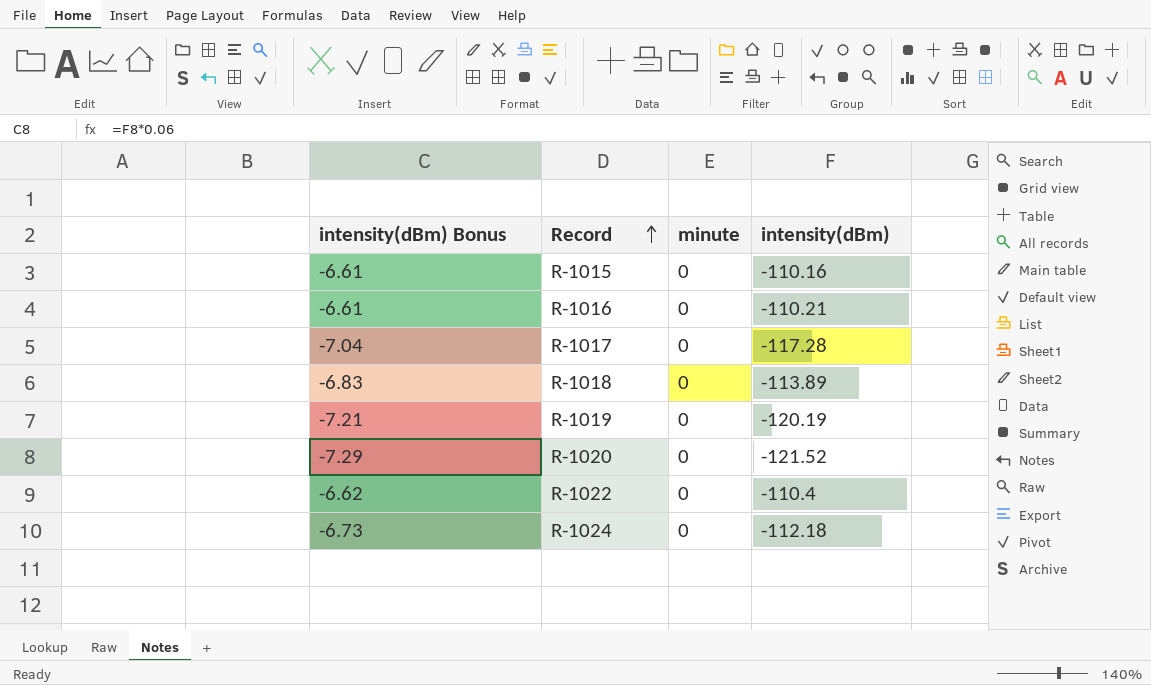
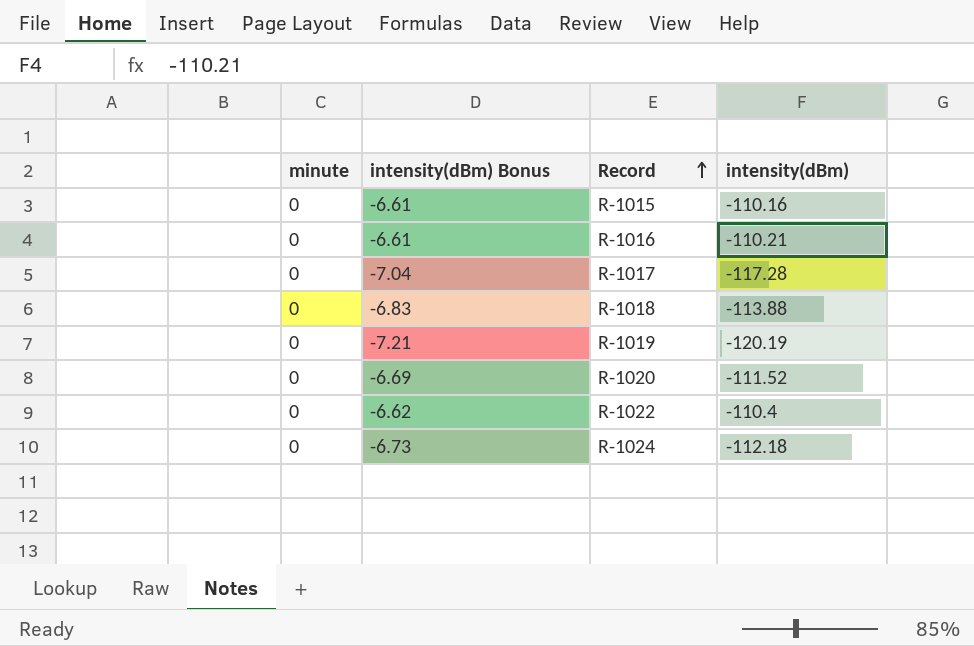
column minute | position: 3 -> 1
R-1018 | intensity(dBm): -113.89 -> -113.88
R-1020 | intensity(dBm) Bonus: -7.29 -> -6.69
R-1020 | intensity(dBm): -121.52 -> -111.52

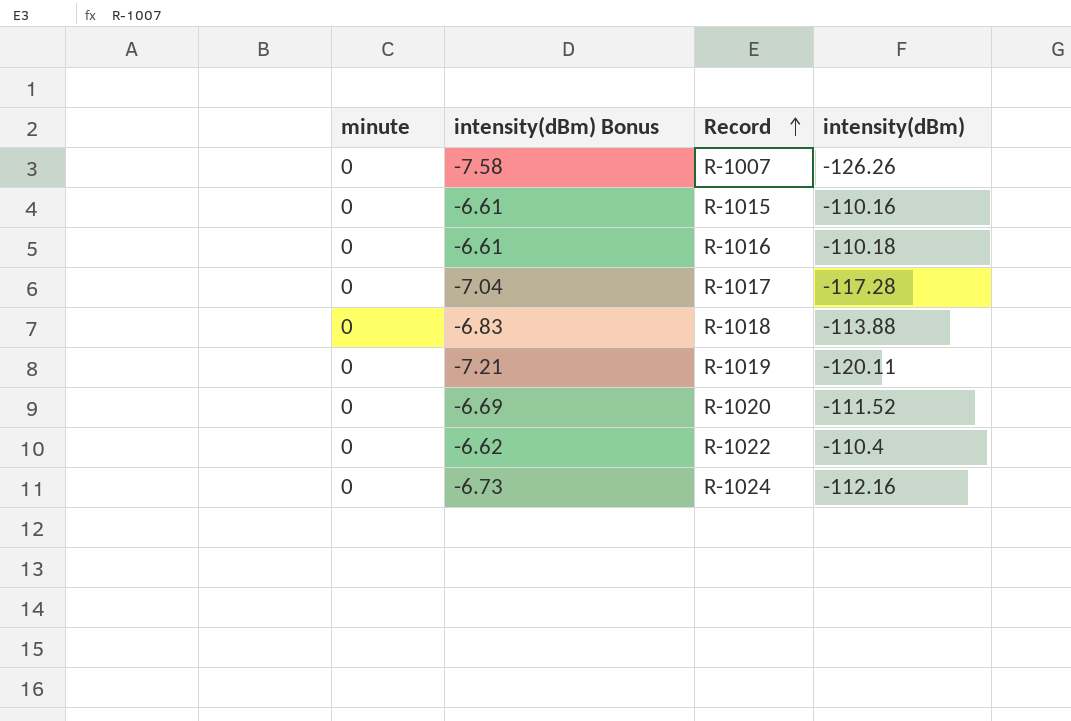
row R-1007: none -> 0 | -7.58 | -126.26
R-1016 | intensity(dBm): -110.21 -> -110.18
R-1019 | intensity(dBm): -120.19 -> -120.11
R-1024 | intensity(dBm): -112.18 -> -112.16

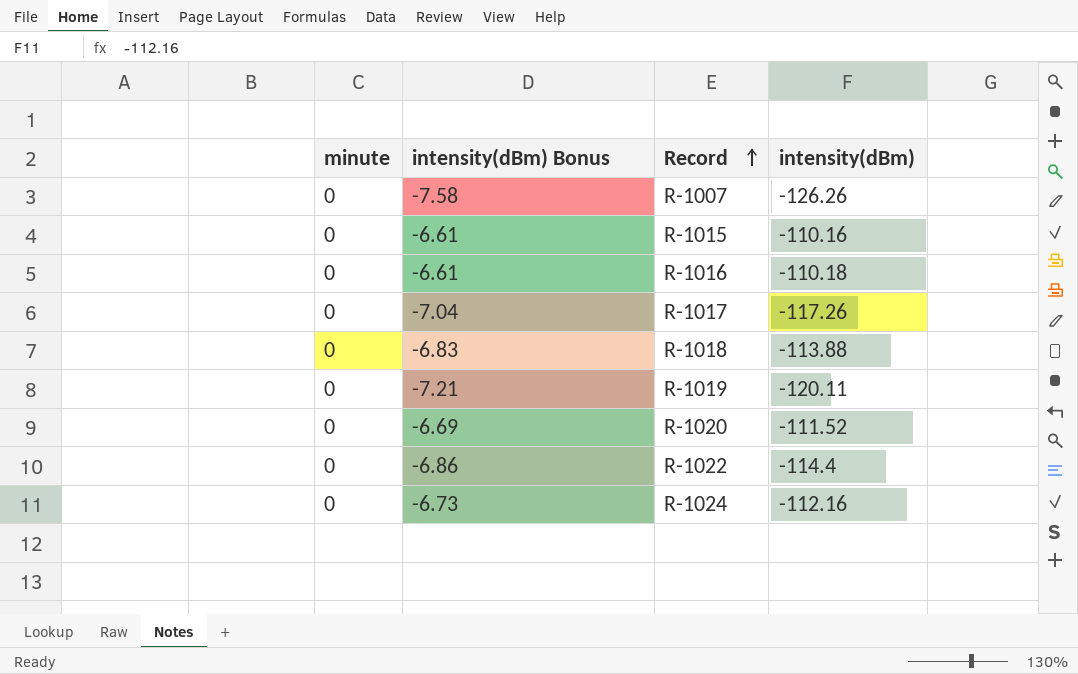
R-1017 | intensity(dBm): -117.28 -> -117.26
R-1022 | intensity(dBm) Bonus: -6.62 -> -6.86
R-1022 | intensity(dBm): -110.4 -> -114.4

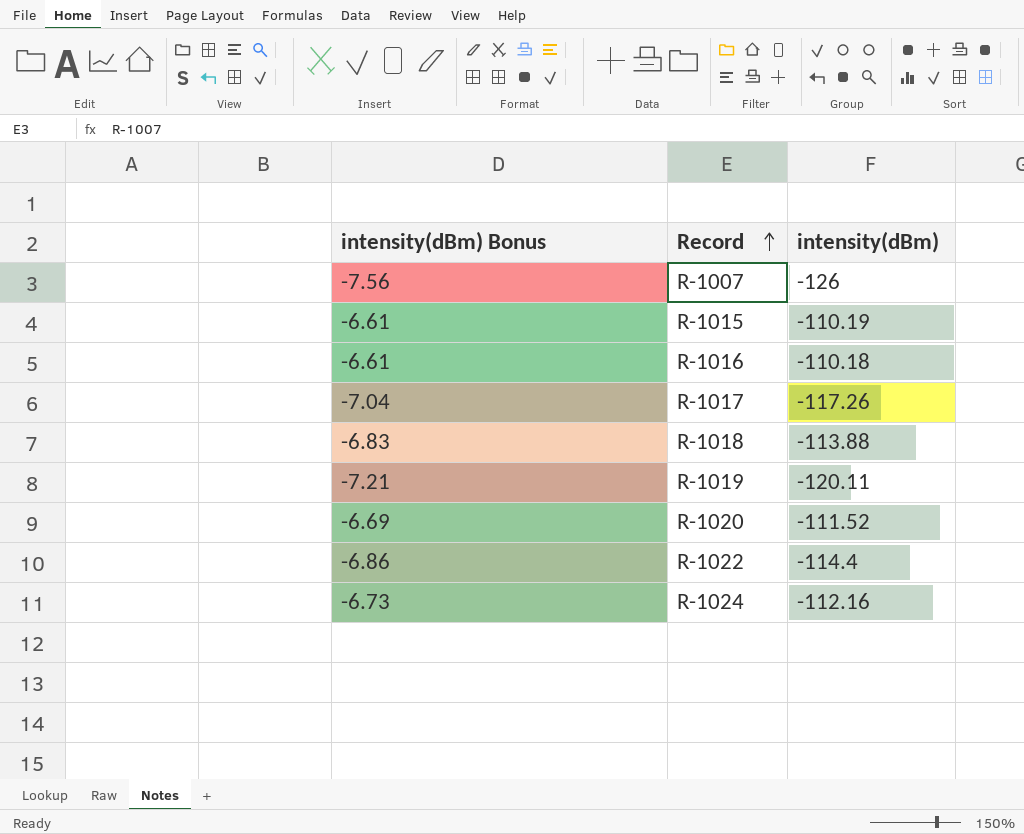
column minute | position: 1 -> none
R-1007 | intensity(dBm) Bonus: -7.58 -> -7.56
R-1007 | intensity(dBm): -126.26 -> -126
R-1015 | intensity(dBm): -110.16 -> -110.19

